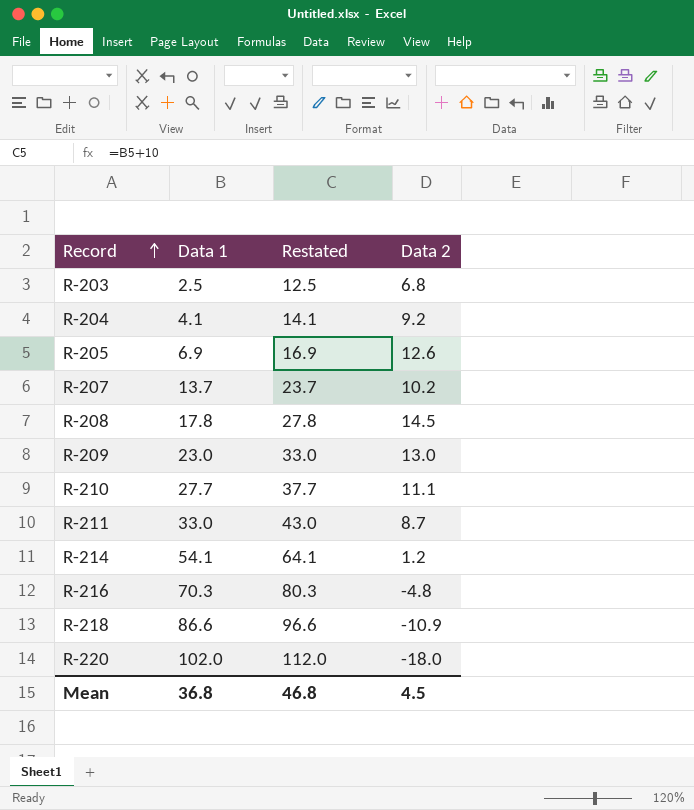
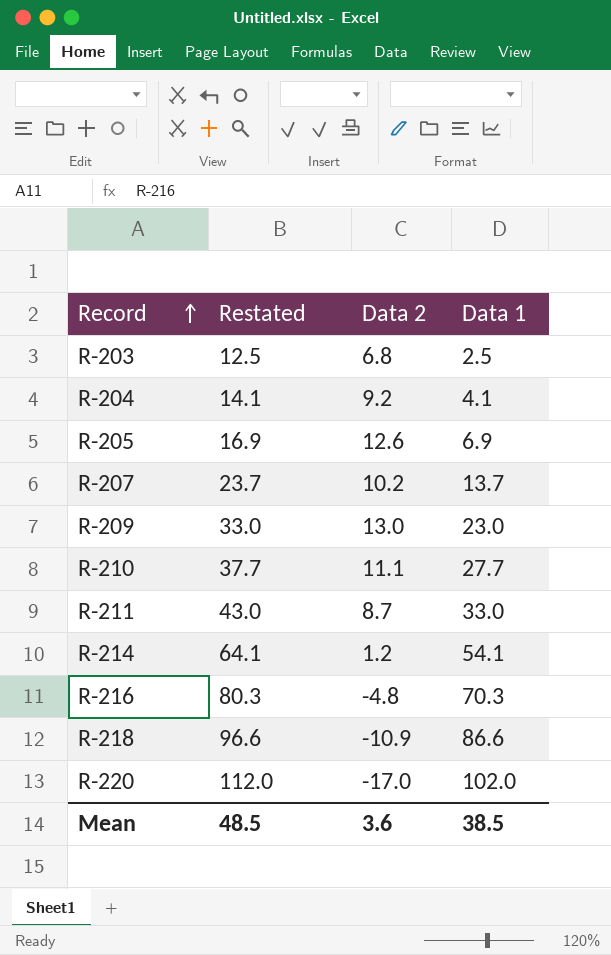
column Data 1 | position: 2 -> 4
row R-208: 17.8 | 27.8 | 14.5 -> none
R-220 | Data 2: -18.0 -> -17.0
Mean | Restated: 46.8 -> 48.5
Mean | Data 2: 4.5 -> 3.6
Mean | Data 1: 36.8 -> 38.5

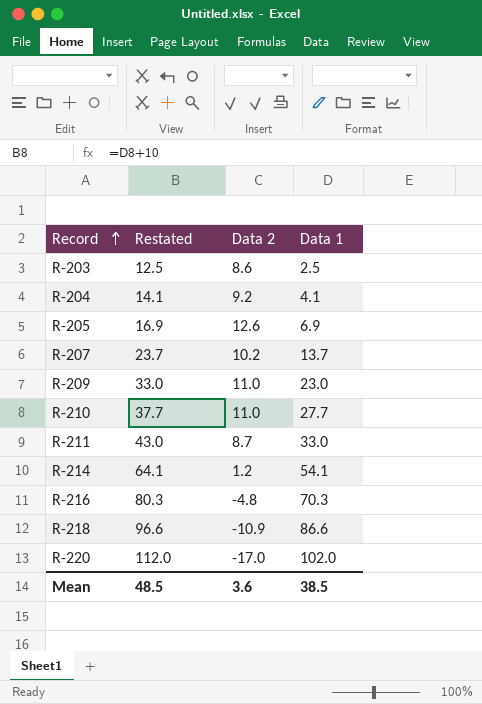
R-203 | Data 2: 6.8 -> 8.6
R-209 | Data 2: 13.0 -> 11.0
R-210 | Data 2: 11.1 -> 11.0

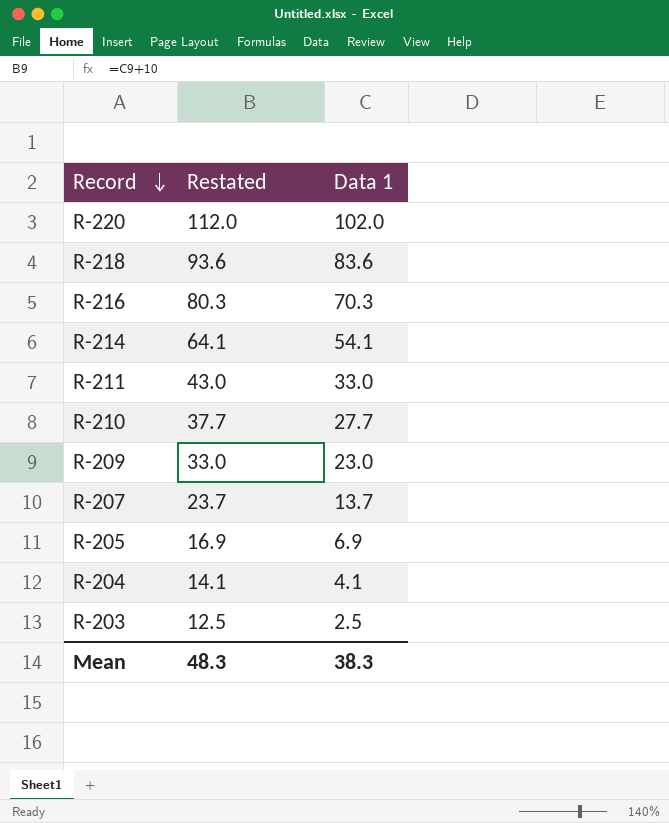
row order: Record ascending -> Record descending
column Data 2 | position: 3 -> none
R-218 | Restated: 96.6 -> 93.6
R-218 | Data 1: 86.6 -> 83.6
Mean | Restated: 48.5 -> 48.3
Mean | Data 1: 38.5 -> 38.3

